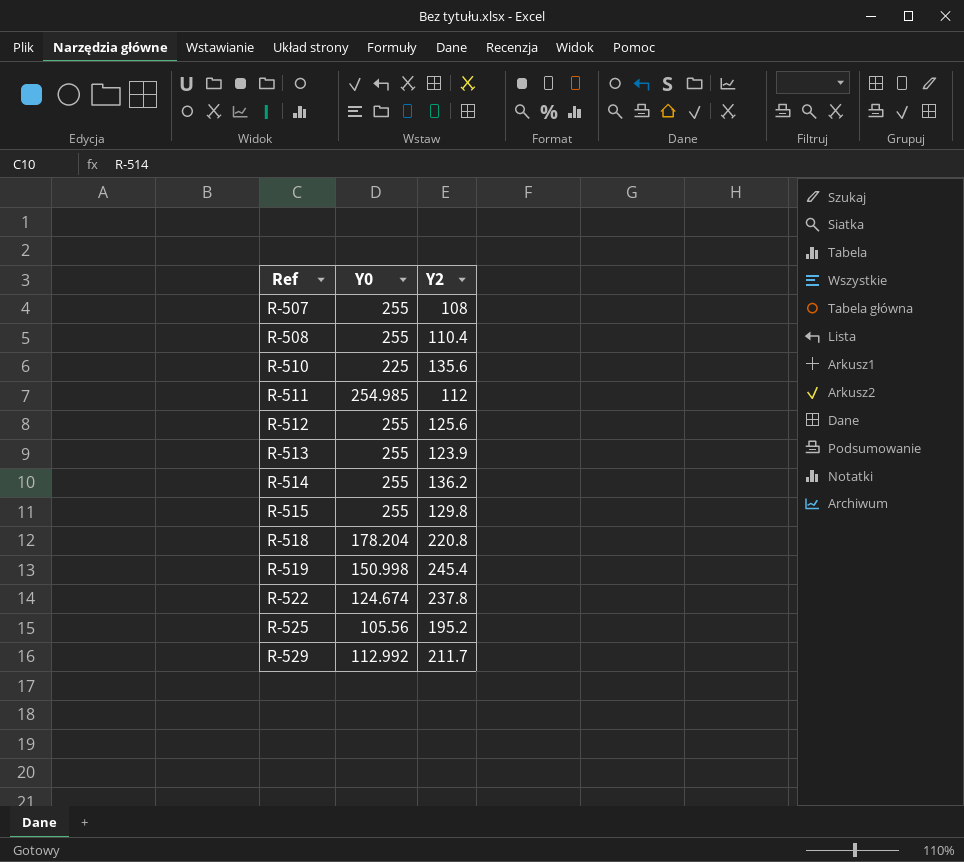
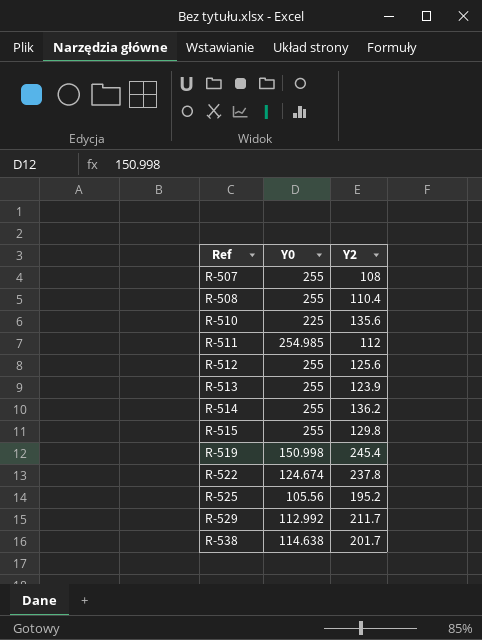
row R-518: 178.204 | 220.8 -> none
row R-538: none -> 114.638 | 201.7

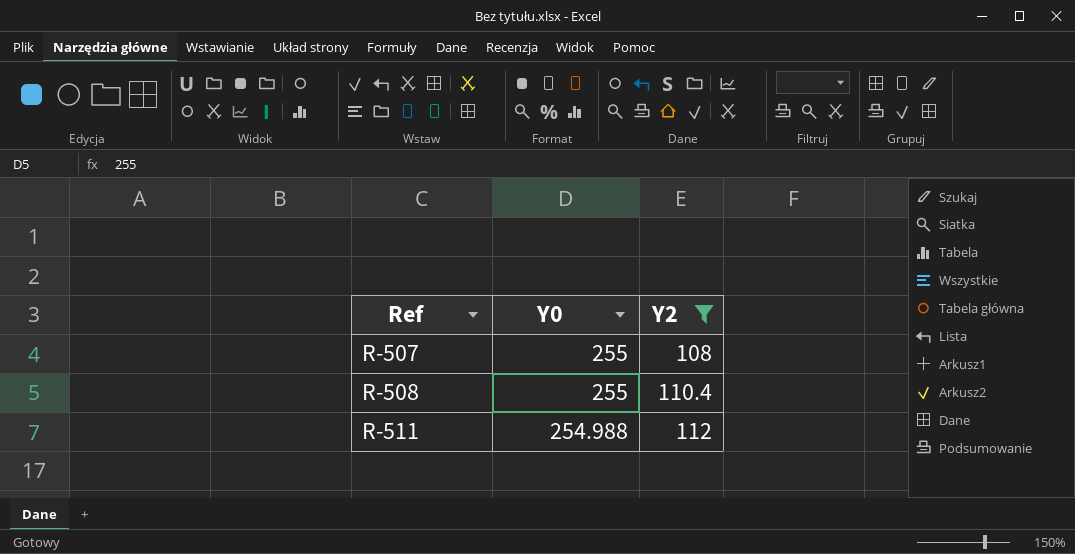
filter: none -> Y2 <= 112
R-511 | Y0: 254.985 -> 254.988

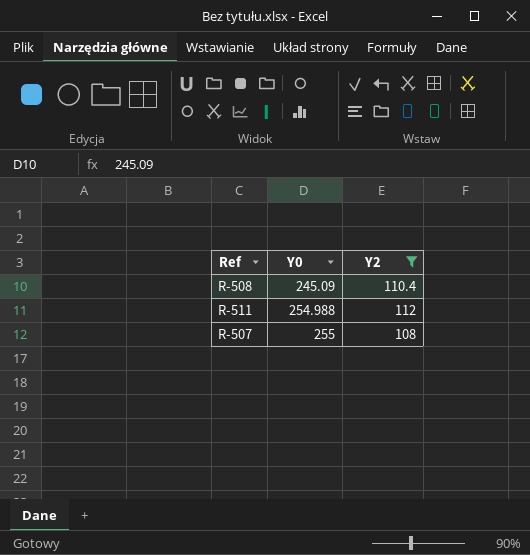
row order: Ref ascending -> Y0 ascending
R-508 | Y0: 255 -> 245.09

